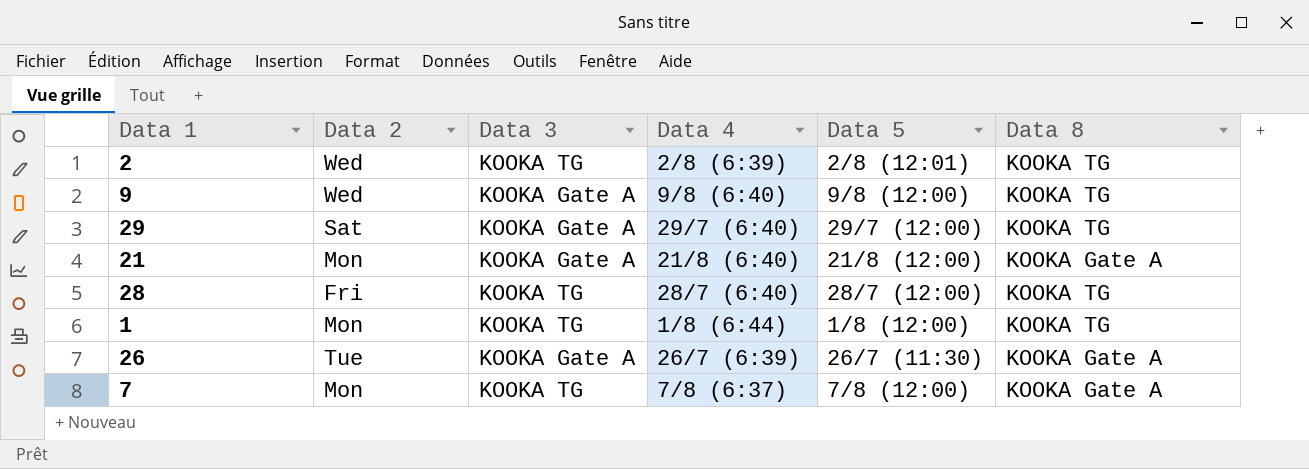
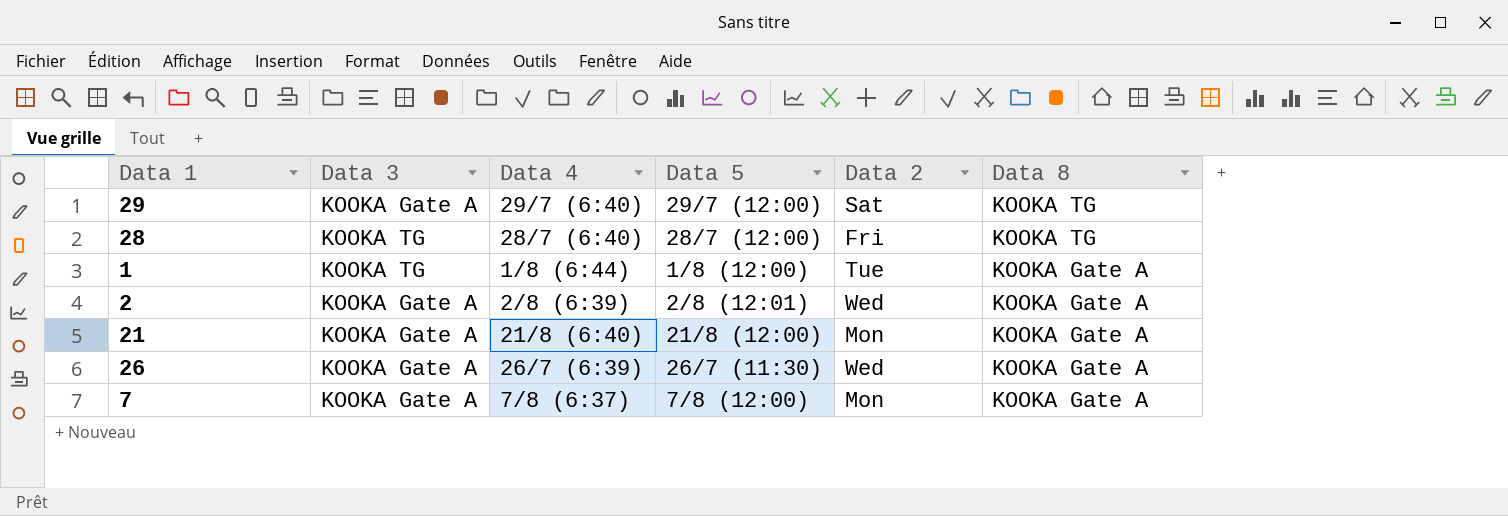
row order: none -> Data 8 descending
column Data 2 | position: 2 -> 5
row 9: Wed | KOOKA Gate A | 9/8 (6:40) | 9/8 (12:00) | KOOKA TG -> none
1 | Data 2: Mon -> Tue
1 | Data 8: KOOKA TG -> KOOKA Gate A
2 | Data 3: KOOKA TG -> KOOKA Gate A
2 | Data 8: KOOKA TG -> KOOKA Gate A
26 | Data 2: Tue -> Wed
7 | Data 3: KOOKA TG -> KOOKA Gate A

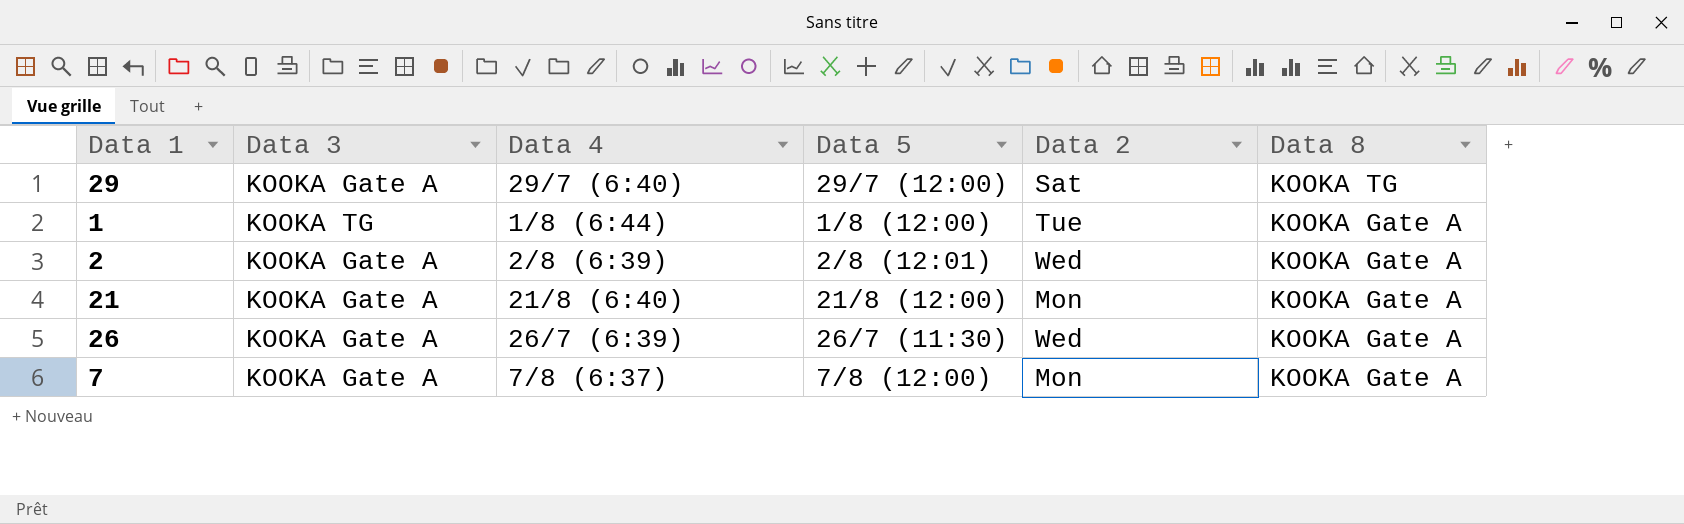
row 28: KOOKA TG | 28/7 (6:40) | 28/7 (12:00) | Fri | KOOKA TG -> none

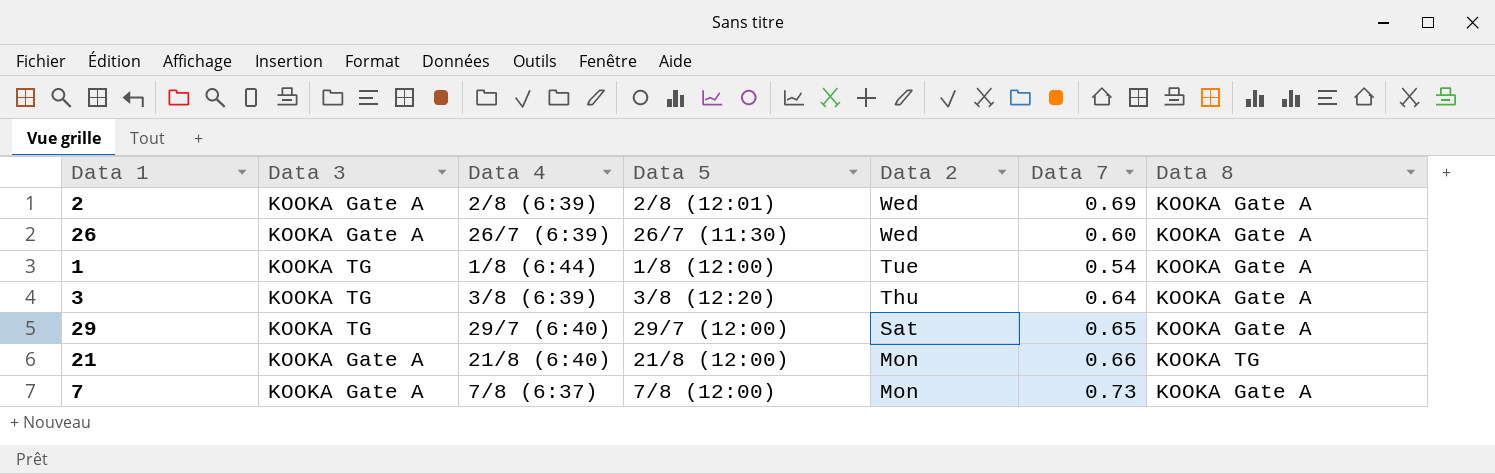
row order: Data 8 descending -> Data 2 descending
column Data 7 | position: none -> 6
row 3: none -> KOOKA TG | 3/8 (6:39) | 3/8 (12:20) | Thu | 0.64 | KOOKA Gate A
29 | Data 3: KOOKA Gate A -> KOOKA TG
29 | Data 8: KOOKA TG -> KOOKA Gate A
21 | Data 8: KOOKA Gate A -> KOOKA TG

